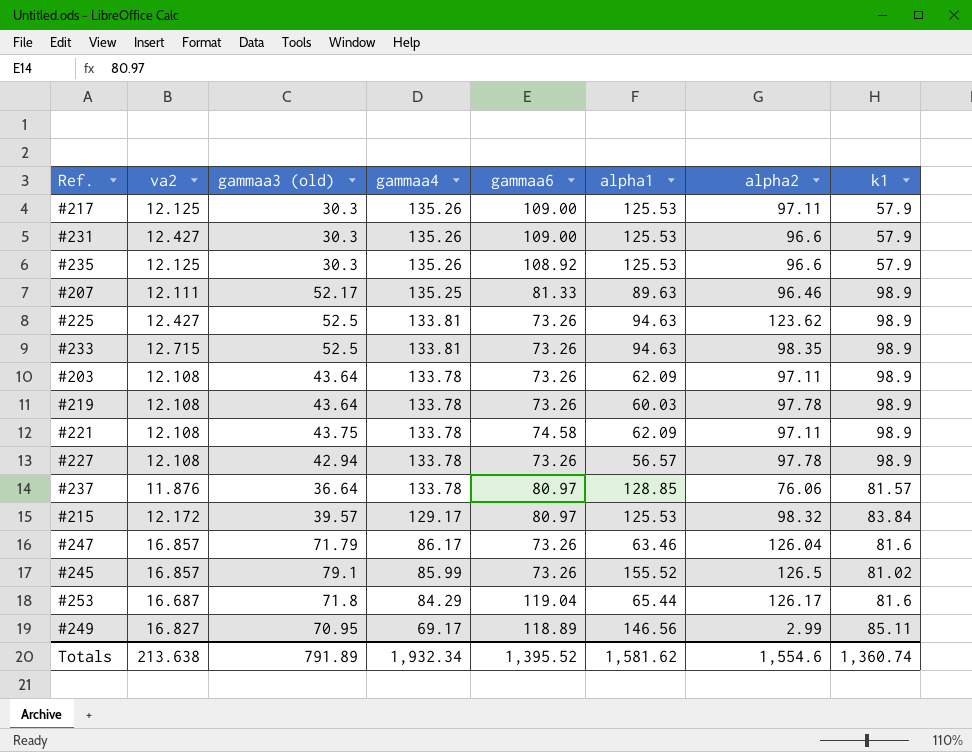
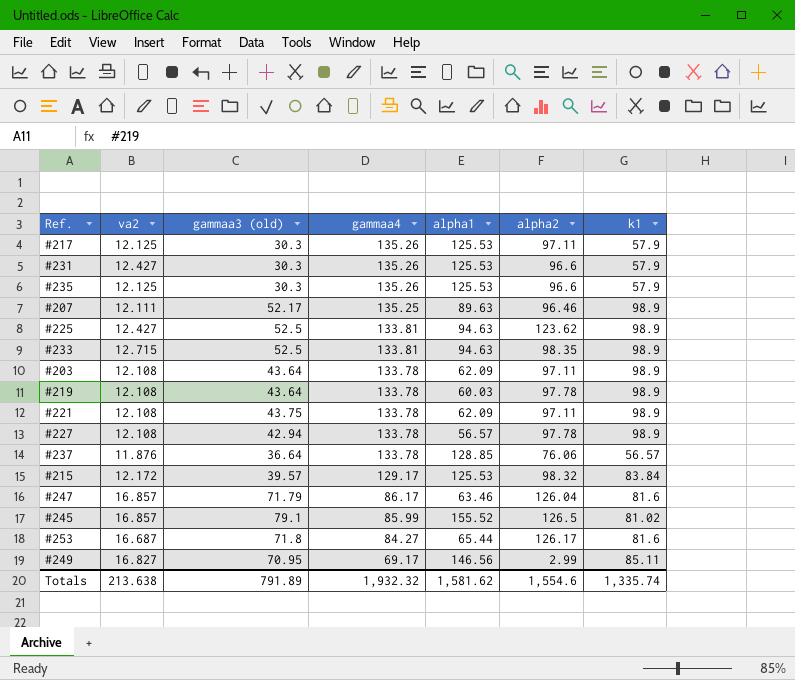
column gammaa6 | position: 5 -> none
#237 | k1: 81.57 -> 56.57
#253 | gammaa4: 84.29 -> 84.27
Totals | gammaa4: 1,932.34 -> 1,932.32
Totals | k1: 1,360.74 -> 1,335.74

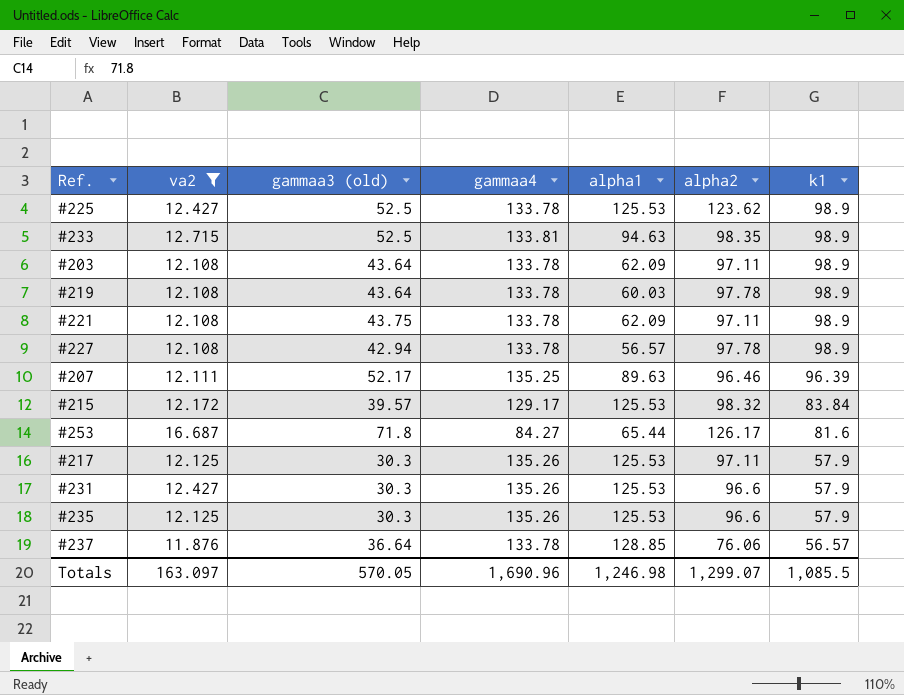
filter: none -> va2 <= 16.687
row order: gammaa4 descending -> k1 descending
#225 | gammaa4: 133.81 -> 133.78
#225 | alpha1: 94.63 -> 125.53
#207 | k1: 98.9 -> 96.39
Totals | va2: 213.638 -> 163.097
Totals | gammaa3 (old): 791.89 -> 570.05
Totals | gammaa4: 1,932.32 -> 1,690.96
Totals | alpha1: 1,581.62 -> 1,246.98
Totals | alpha2: 1,554.6 -> 1,299.07
Totals | k1: 1,335.74 -> 1,085.5

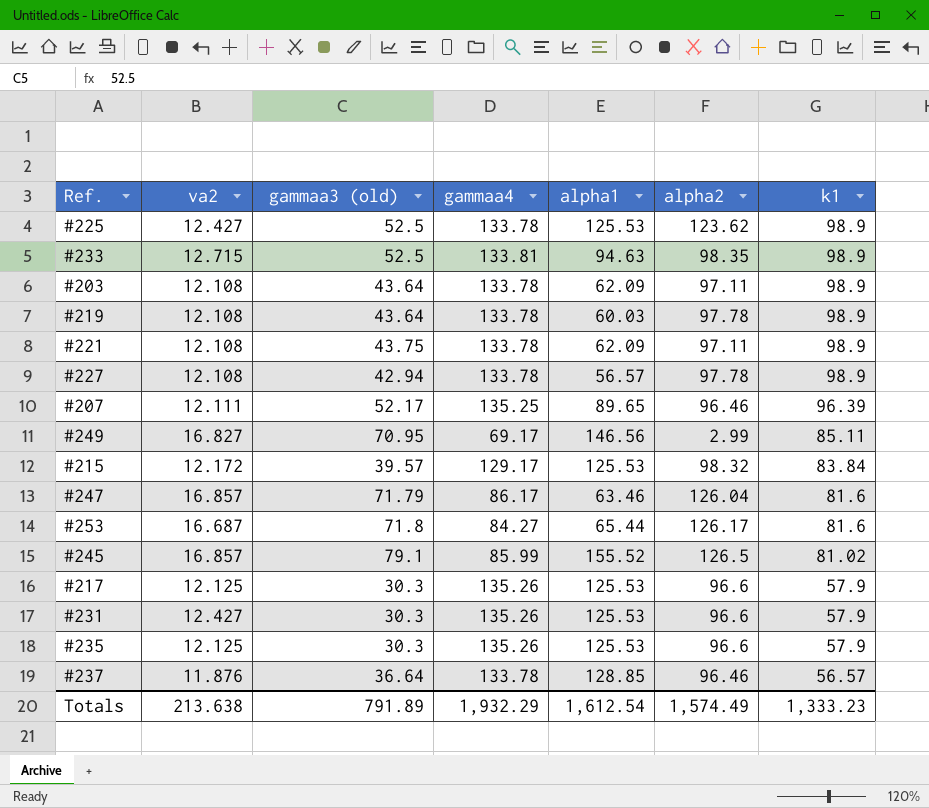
filter: va2 <= 16.687 -> none
#207 | alpha1: 89.63 -> 89.65
#217 | alpha2: 97.11 -> 96.6
#237 | alpha2: 76.06 -> 96.46
Totals | va2: 163.097 -> 213.638
Totals | gammaa3 (old): 570.05 -> 791.89
Totals | gammaa4: 1,690.96 -> 1,932.29
Totals | alpha1: 1,246.98 -> 1,612.54
Totals | alpha2: 1,299.07 -> 1,574.49
Totals | k1: 1,085.5 -> 1,333.23

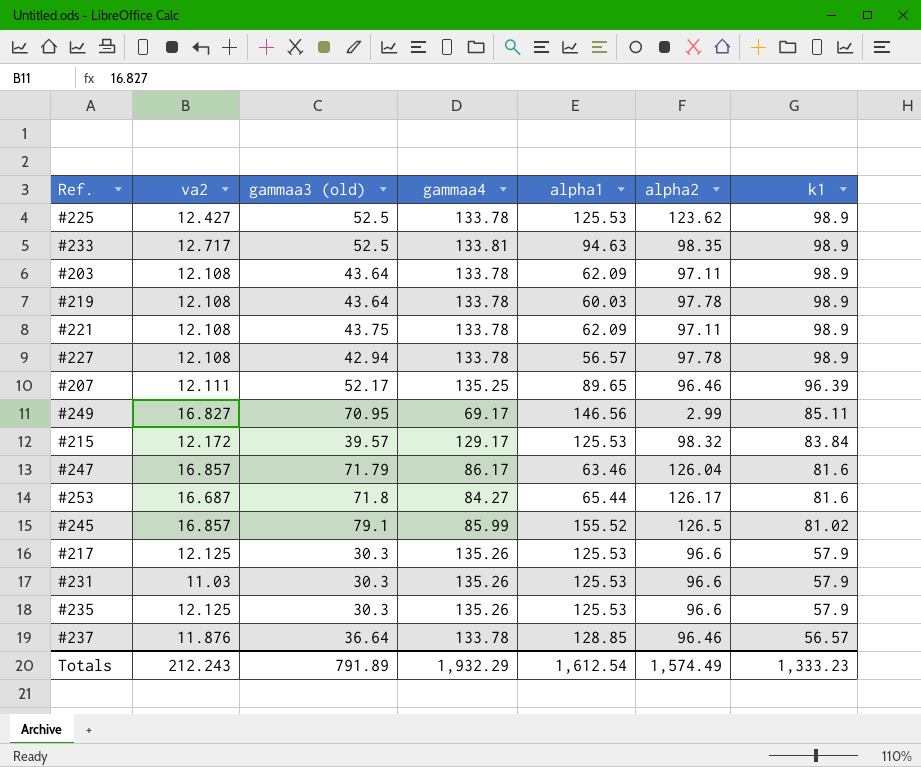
#233 | va2: 12.715 -> 12.717
#231 | va2: 12.427 -> 11.03
Totals | va2: 213.638 -> 212.243

